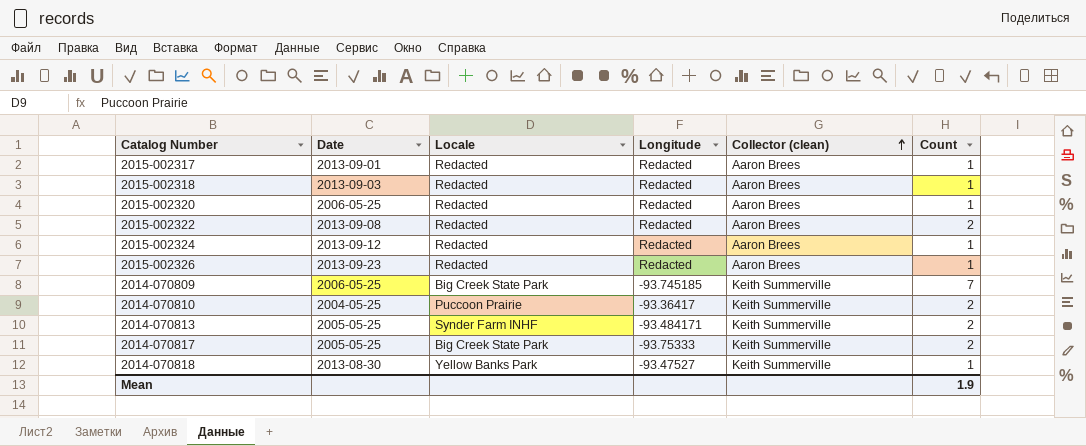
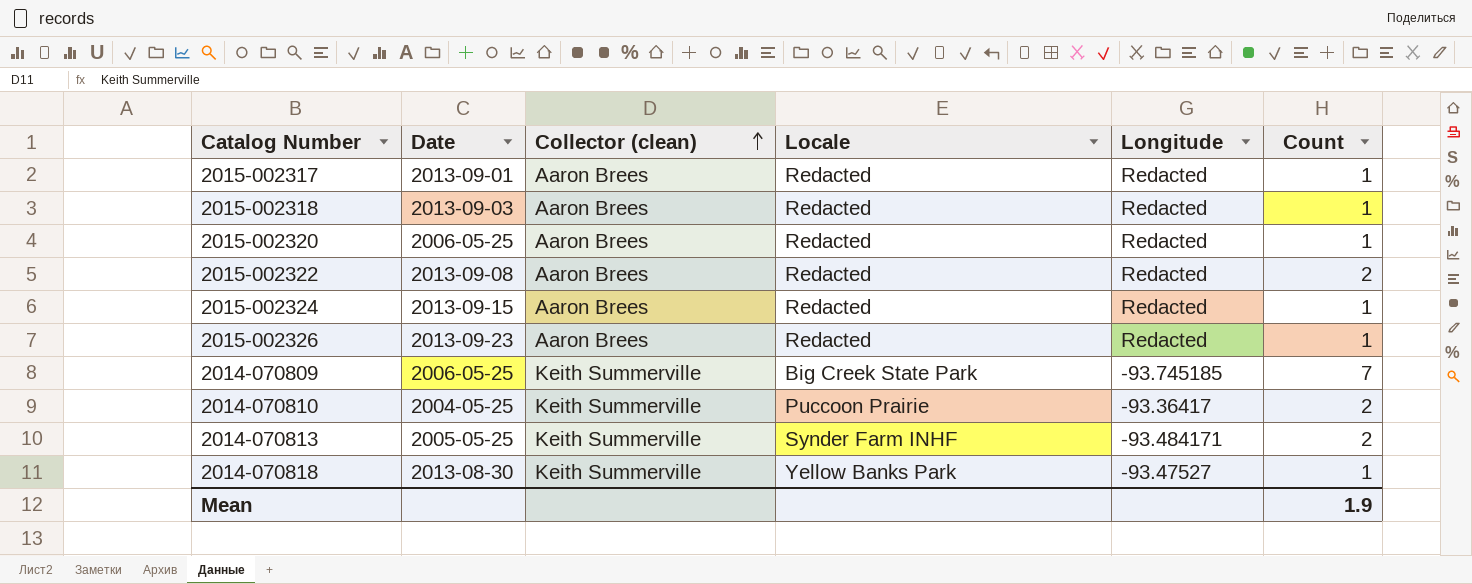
column Collector (clean) | position: 5 -> 3
row 2014-070817: 2005-05-25 | Big Creek State Park | -93.75333 | Keith Summerville | 2 -> none
2015-002324 | Date: 2013-09-12 -> 2013-09-15

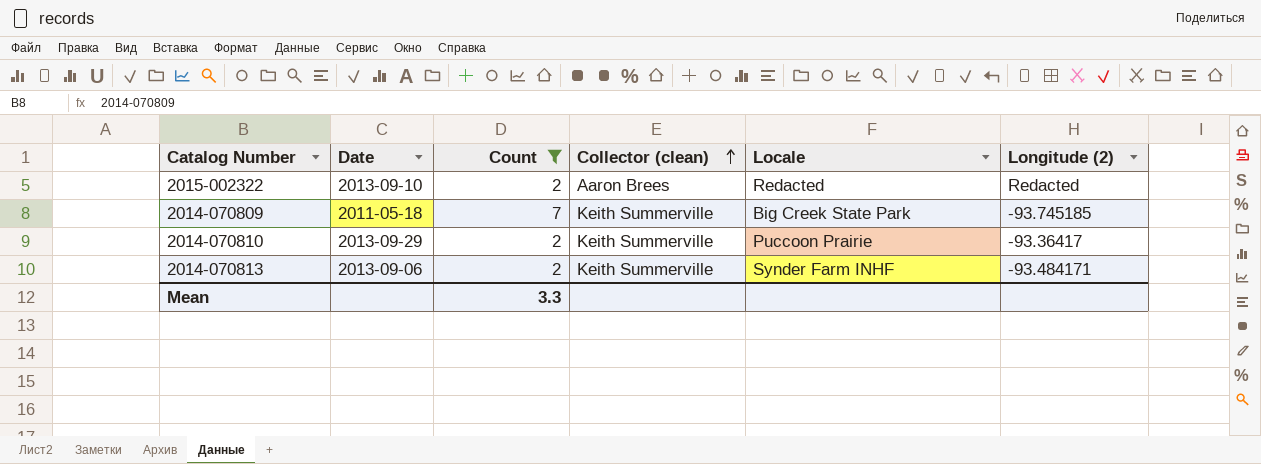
filter: none -> Count != 1
column Count | position: 6 -> 3
column name: Longitude -> Longitude (2)
2015-002322 | Date: 2013-09-08 -> 2013-09-10
2014-070809 | Date: 2006-05-25 -> 2011-05-18
2014-070810 | Date: 2004-05-25 -> 2013-09-29
2014-070813 | Date: 2005-05-25 -> 2013-09-06
Mean | Count: 1.9 -> 3.3

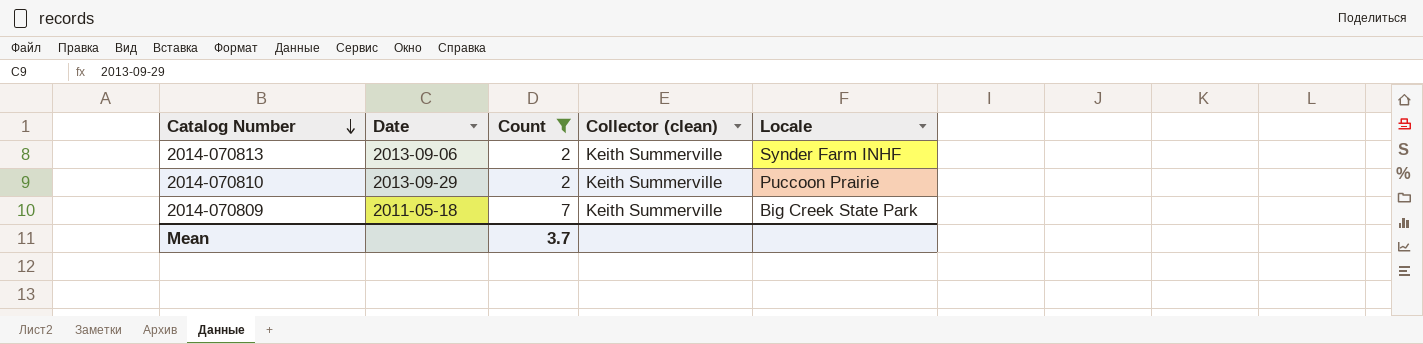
row order: Collector (clean) ascending -> Catalog Number descending
column Longitude (2) | position: 6 -> none
row 2015-002322: 2013-09-10 | 2 | Aaron Brees | Redacted | Redacted -> none
Mean | Count: 3.3 -> 3.7

